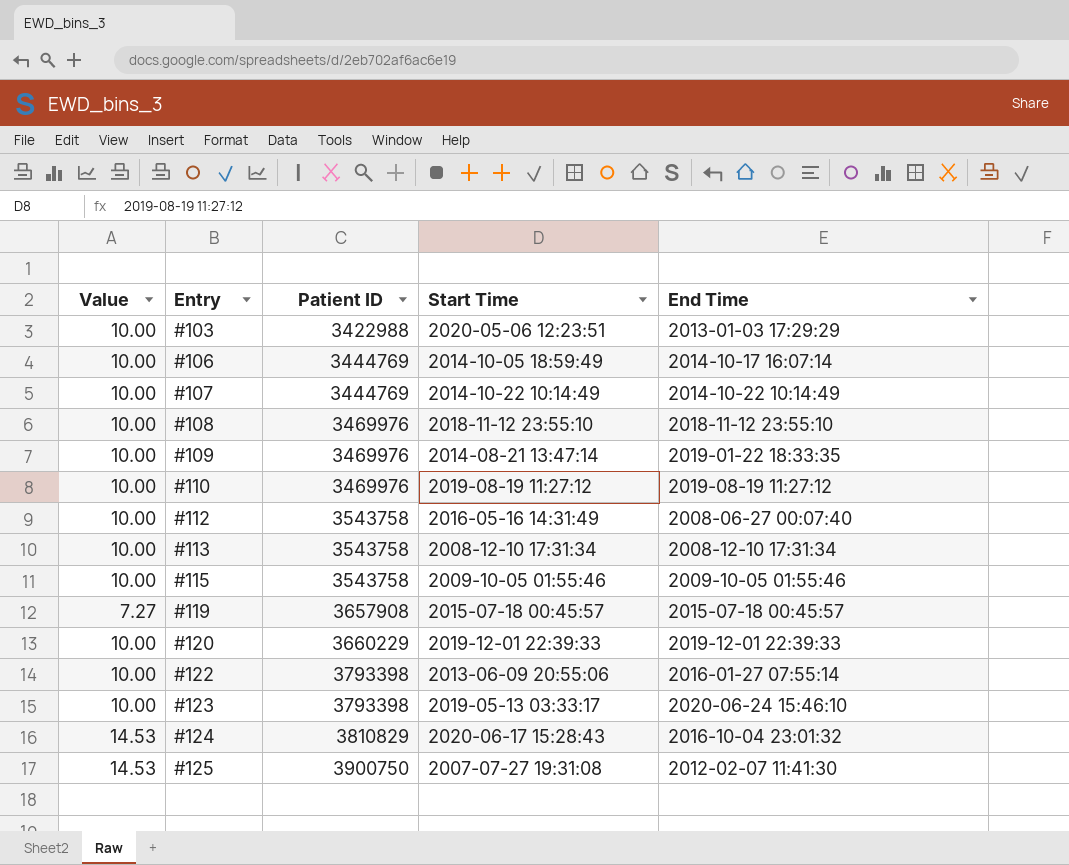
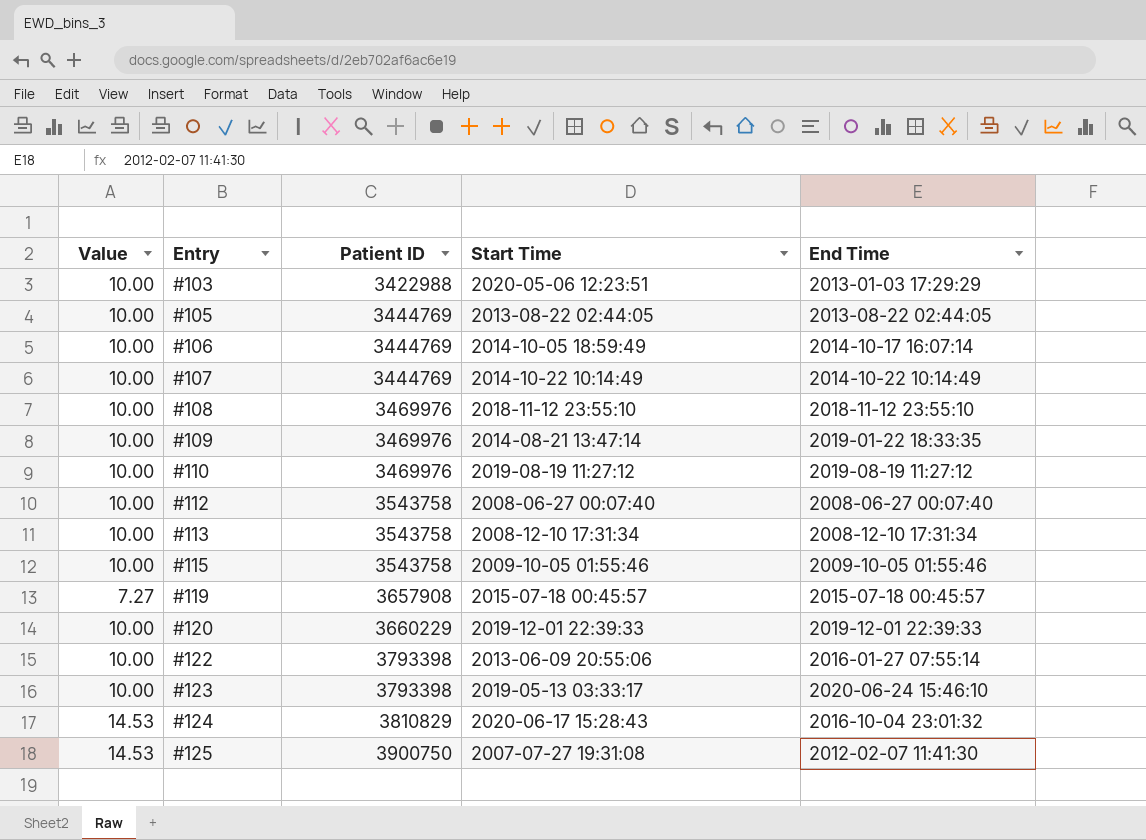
row #105: none -> 10.00 | 3444769 | 2013-08-22 02:44:05 | 2013-08-22 02:44:05
#112 | Start Time: 2016-05-16 14:31:49 -> 2008-06-27 00:07:40

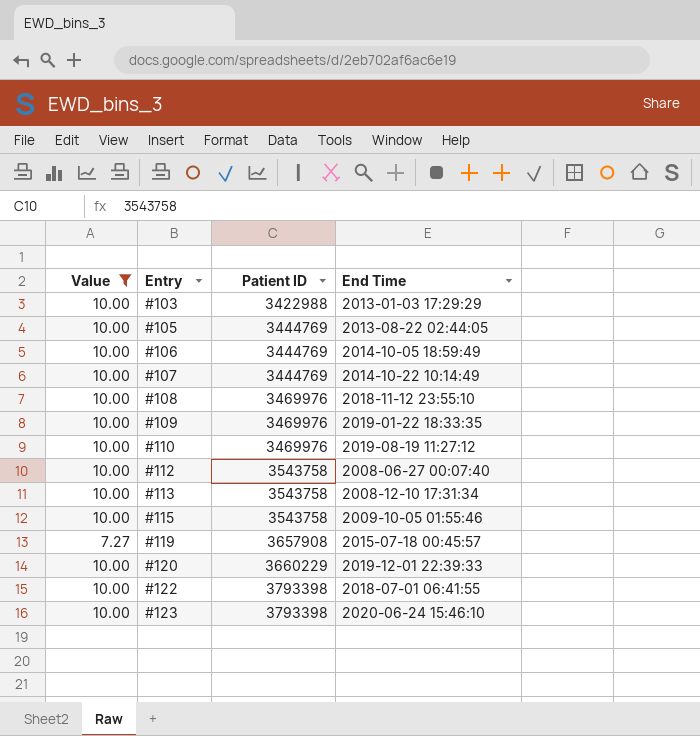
filter: none -> Value != 14.53
column Start Time | position: 4 -> none
#106 | End Time: 2014-10-17 16:07:14 -> 2014-10-05 18:59:49
#122 | End Time: 2016-01-27 07:55:14 -> 2018-07-01 06:41:55

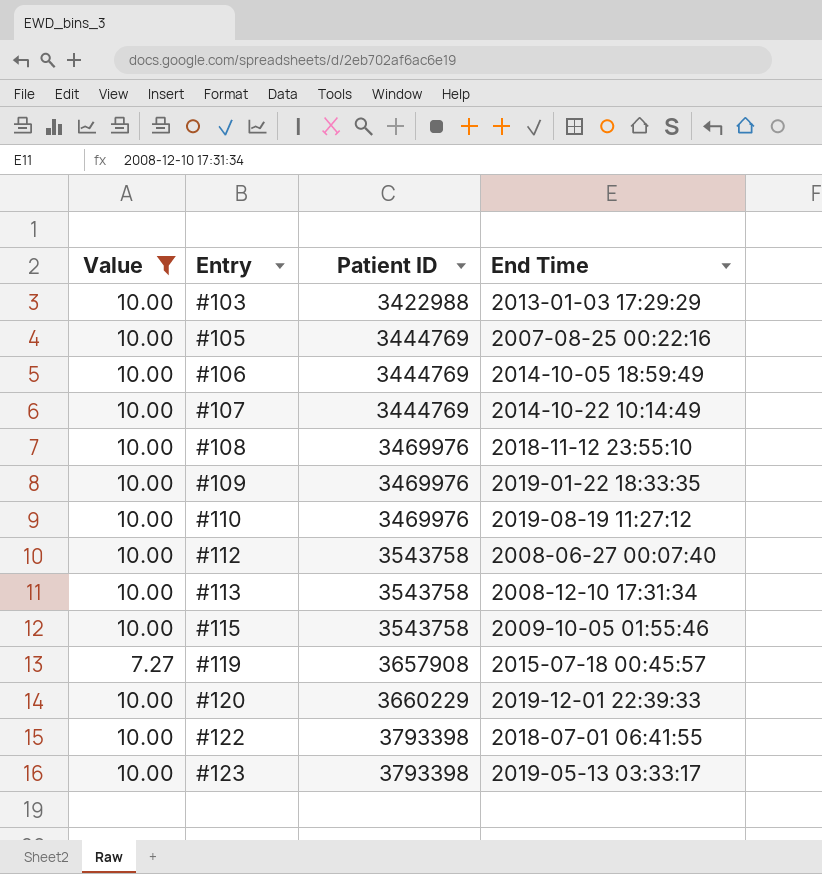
#105 | End Time: 2013-08-22 02:44:05 -> 2007-08-25 00:22:16
#123 | End Time: 2020-06-24 15:46:10 -> 2019-05-13 03:33:17

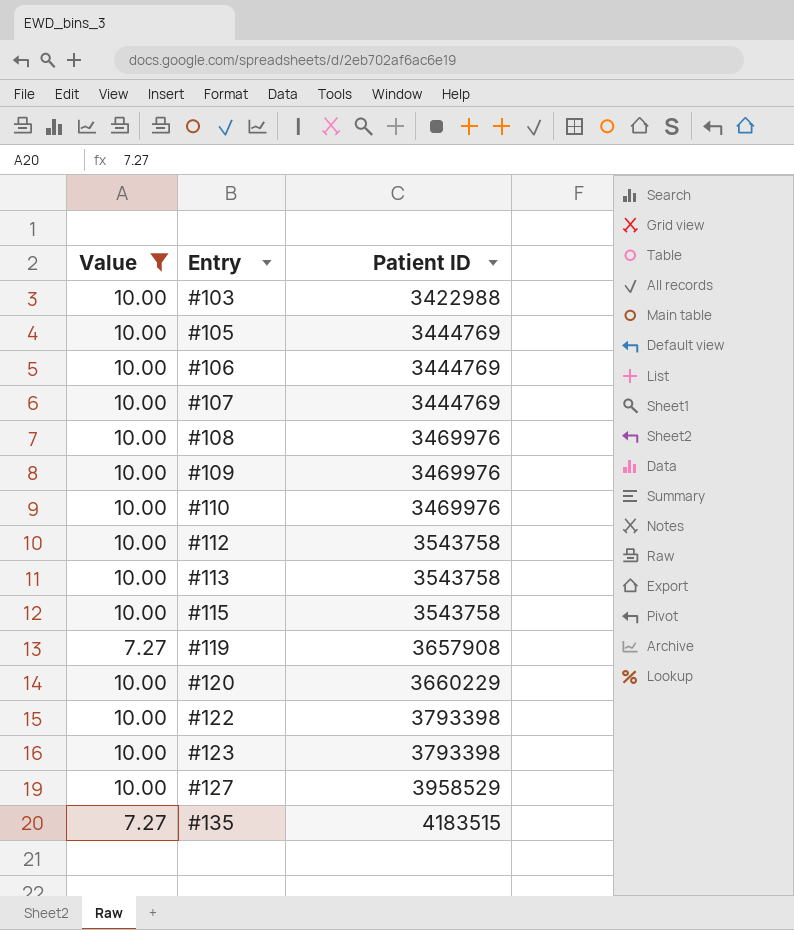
column End Time | position: 4 -> none
row #127: none -> 10.00 | 3958529
row #135: none -> 7.27 | 4183515

